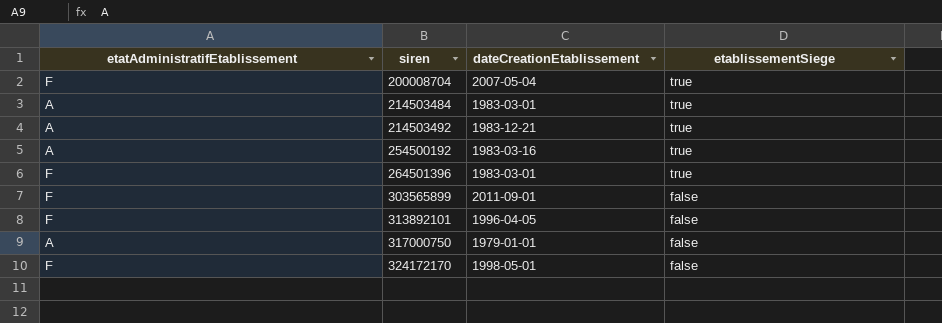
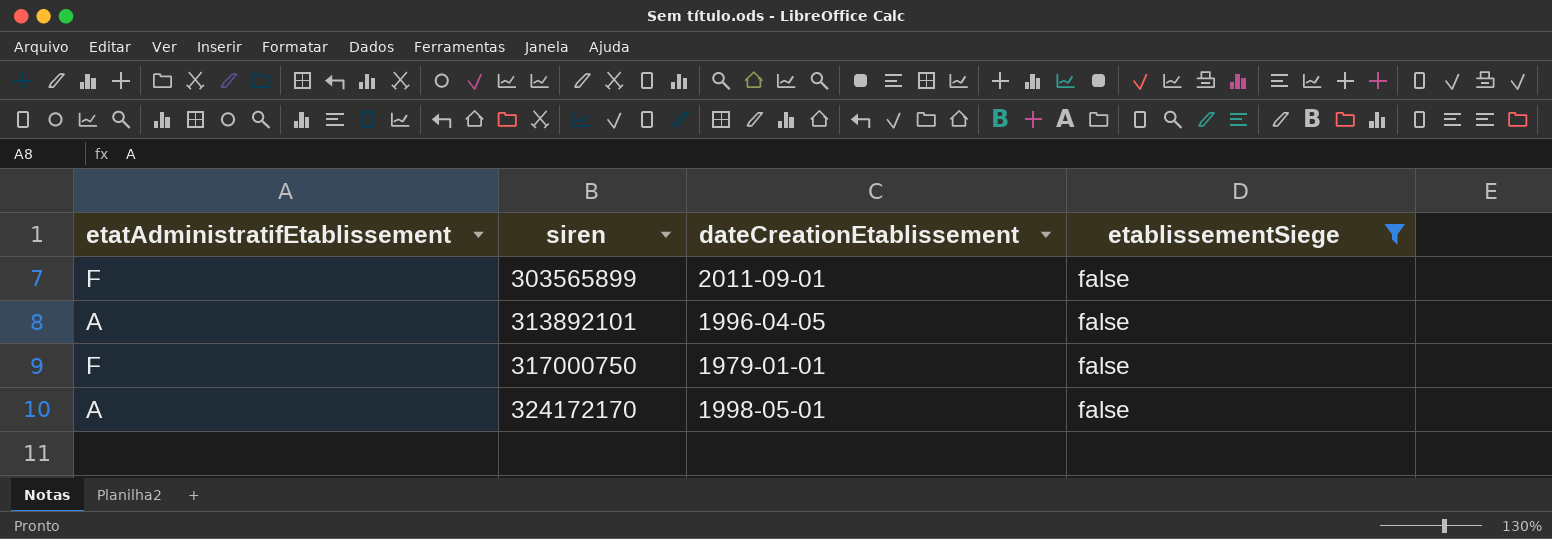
filter: none -> etablissementSiege = false
313892101 | etatAdministratifEtablissement: F -> A
317000750 | etatAdministratifEtablissement: A -> F
324172170 | etatAdministratifEtablissement: F -> A

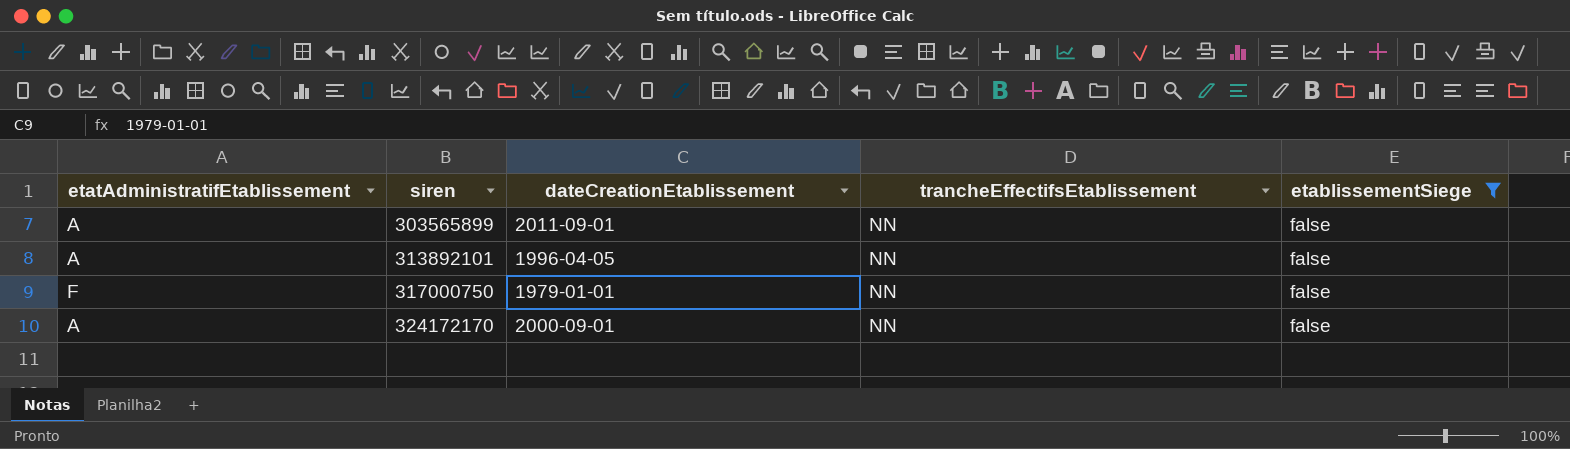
column trancheEffectifsEtablissement | position: none -> 4
303565899 | etatAdministratifEtablissement: F -> A
324172170 | dateCreationEtablissement: 1998-05-01 -> 2000-09-01

